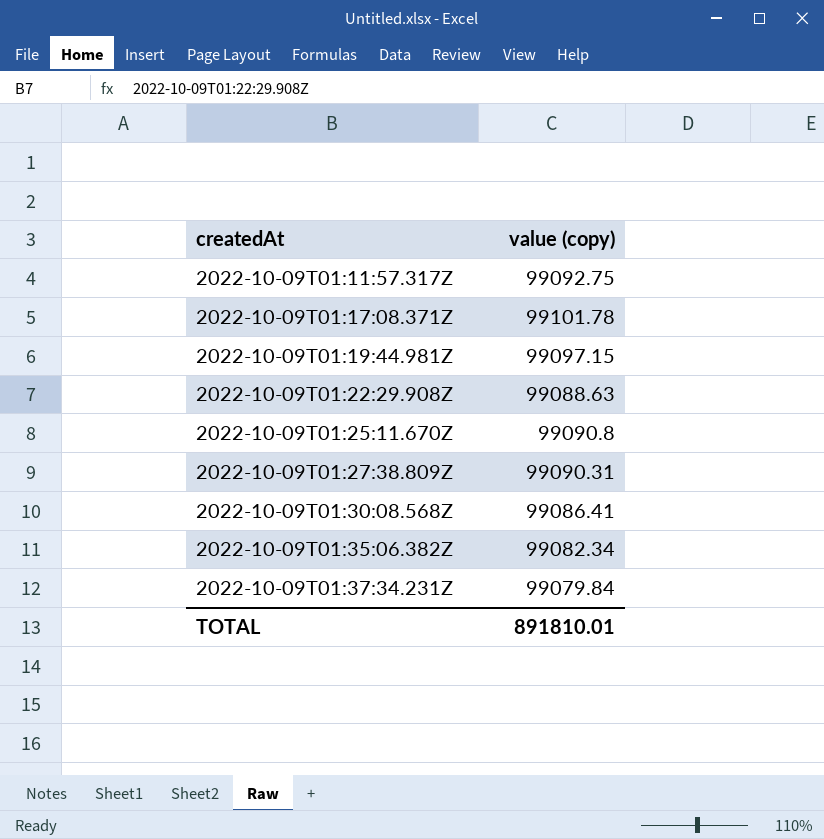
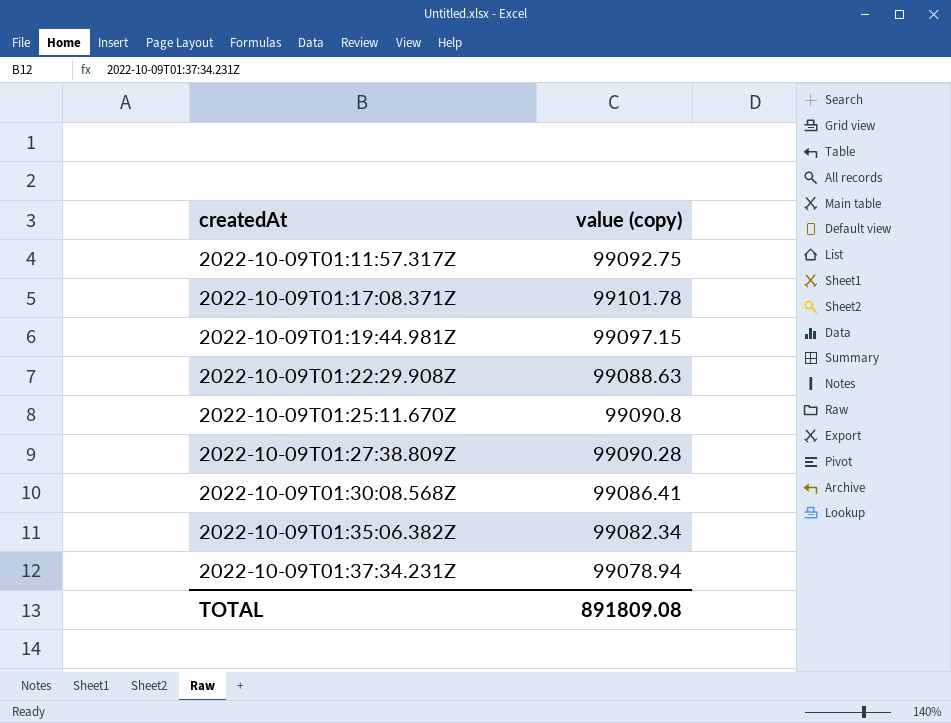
2022-10-09T01:27:38.809Z | value (copy): 99090.31 -> 99090.28
2022-10-09T01:37:34.231Z | value (copy): 99079.84 -> 99078.94
TOTAL | value (copy): 891810.01 -> 891809.08

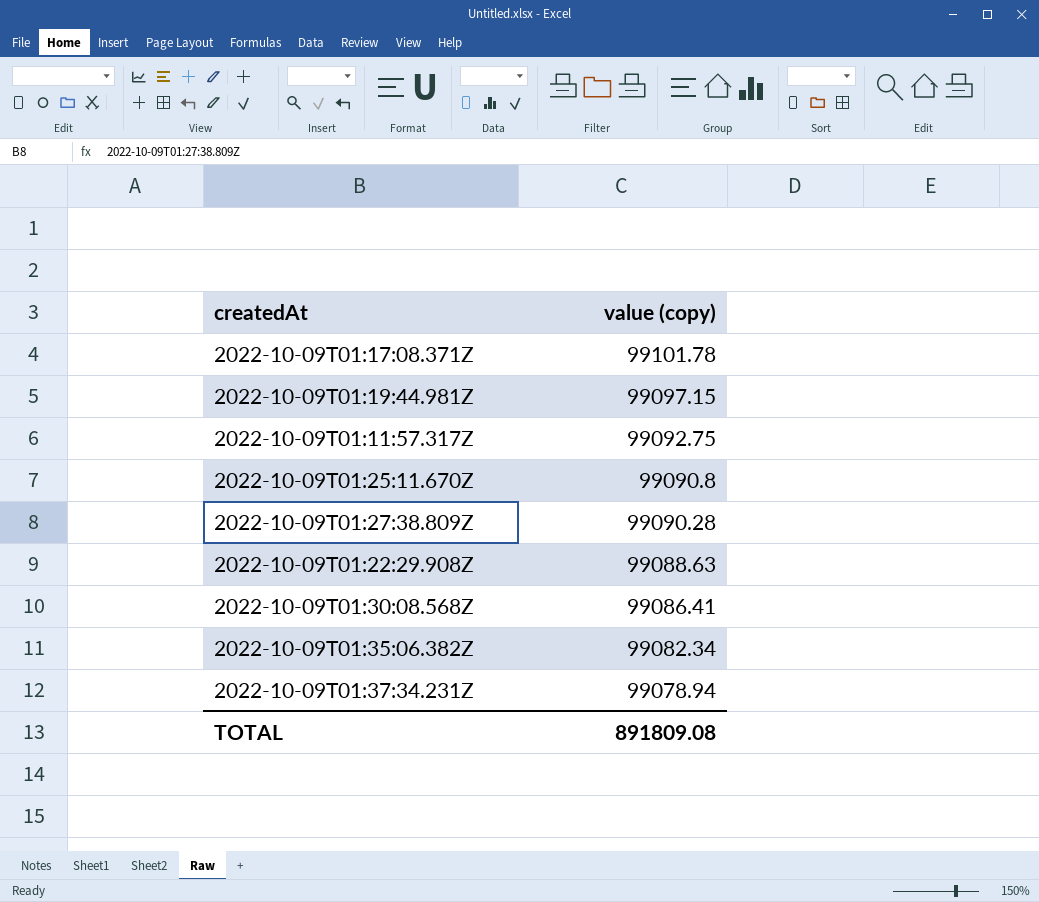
row order: createdAt ascending -> value (copy) descending

